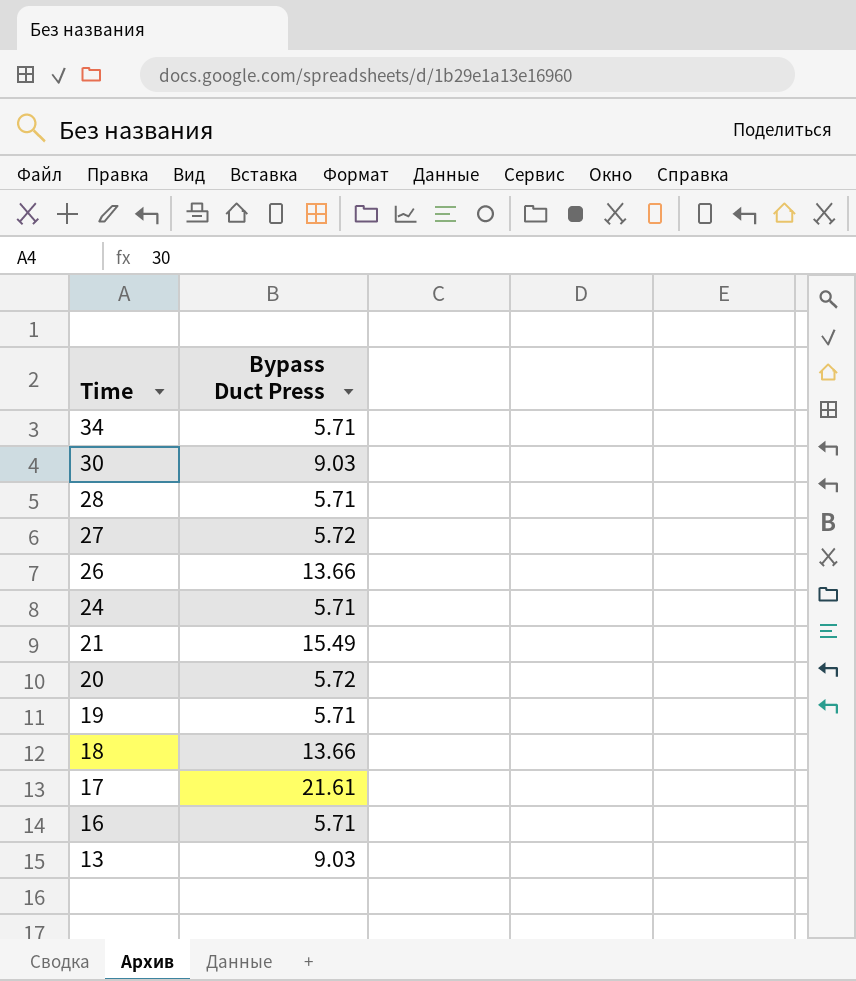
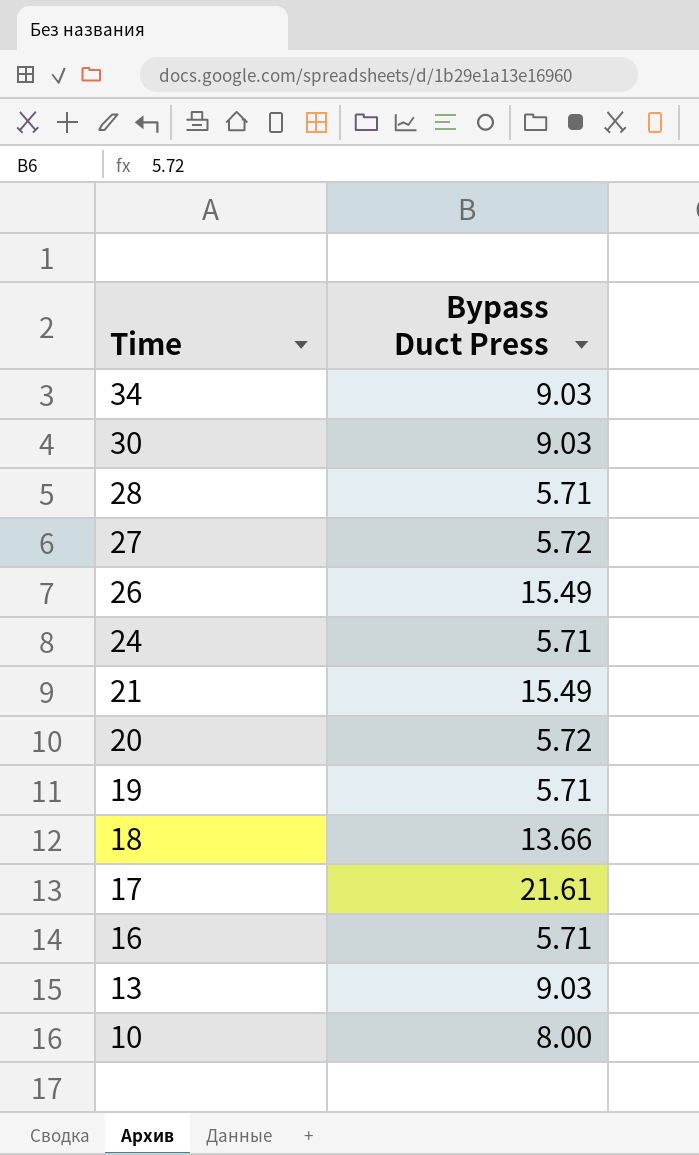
34 | Bypass Duct Press: 5.71 -> 9.03
26 | Bypass Duct Press: 13.66 -> 15.49
row 10: none -> 8.00

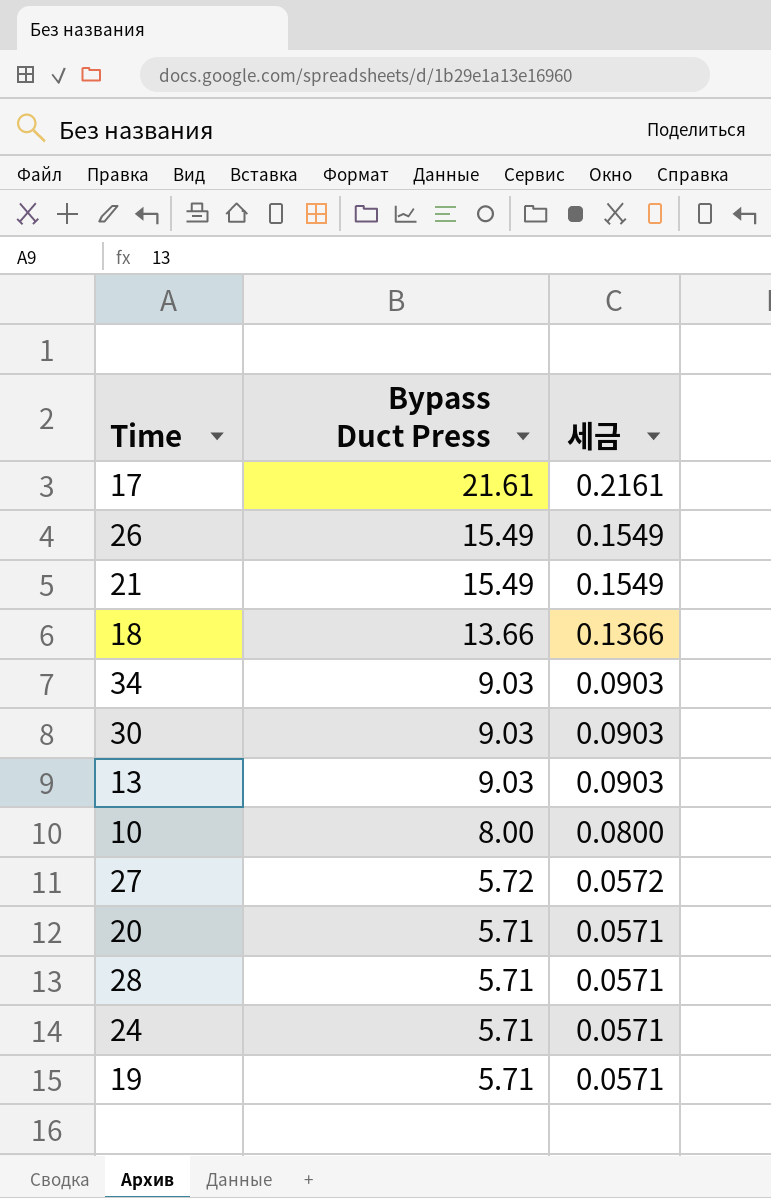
row order: Time descending -> Bypass Duct Press descending
column 세금 | formula: none -> [Bypass Duct Press] * 0.01
row 16: 5.71 -> none
20 | Bypass Duct Press: 5.72 -> 5.71

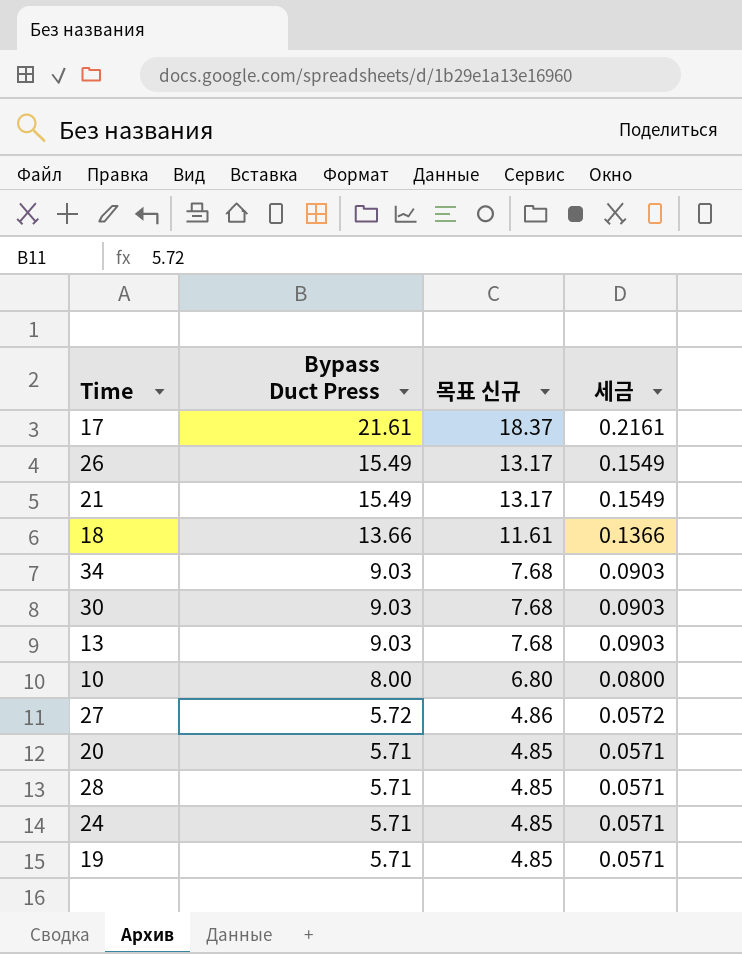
column 목표 신규 | formula: none -> [Bypass Duct Press] * 0.85

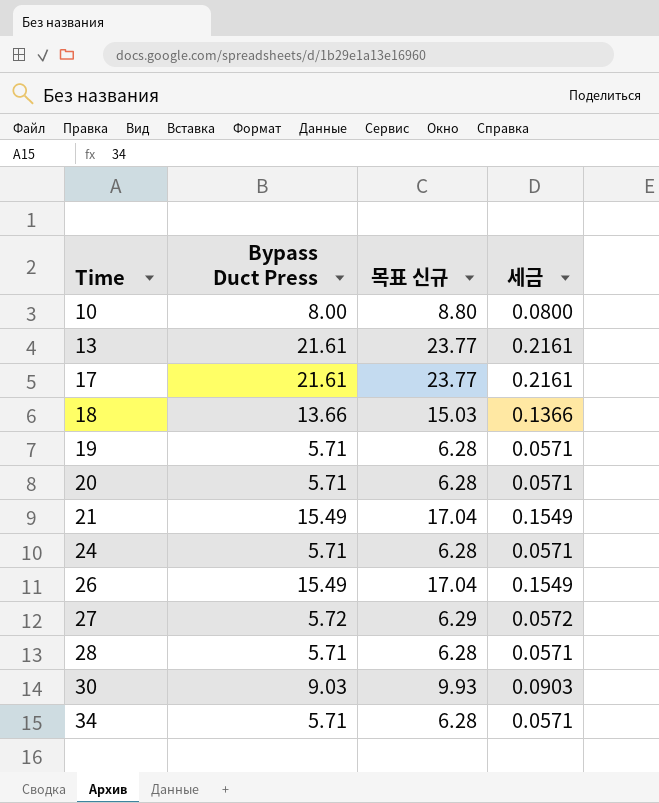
row order: Bypass Duct Press descending -> Time ascending
column 목표 신규 | formula: [Bypass Duct Press] * 0.85 -> [Bypass Duct Press] * 1.1
13 | Bypass Duct Press: 9.03 -> 21.61
13 | 세금: 0.0903 -> 0.2161
34 | Bypass Duct Press: 9.03 -> 5.71
34 | 세금: 0.0903 -> 0.0571

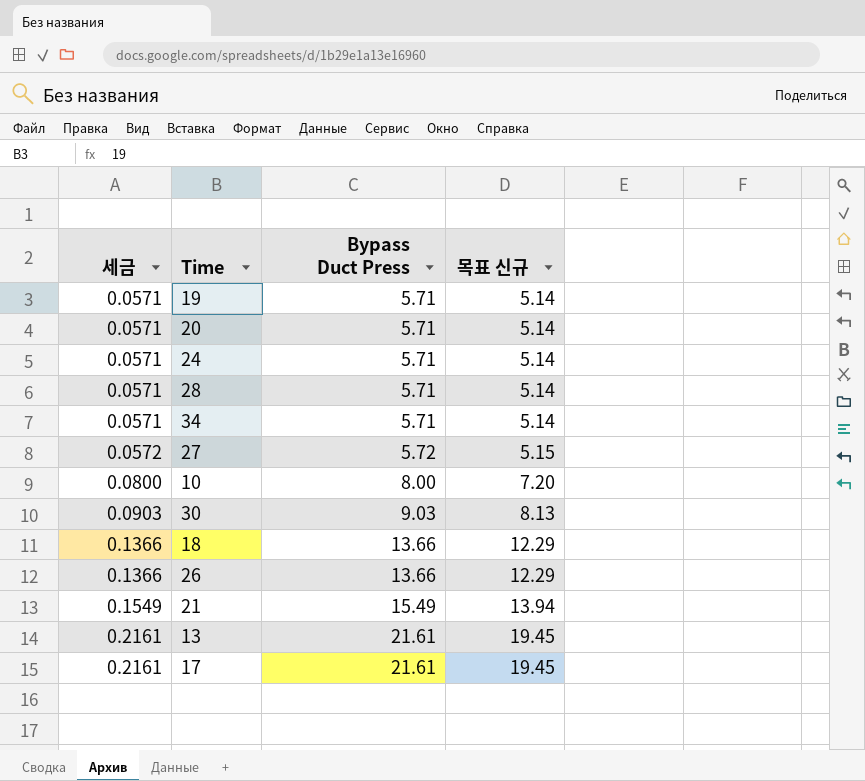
row order: Time ascending -> 세금 ascending
column 세금 | position: 4 -> 1
column 목표 신규 | formula: [Bypass Duct Press] * 1.1 -> [Bypass Duct Press] * 0.9
26 | 세금: 0.1549 -> 0.1366
26 | Bypass Duct Press: 15.49 -> 13.66

